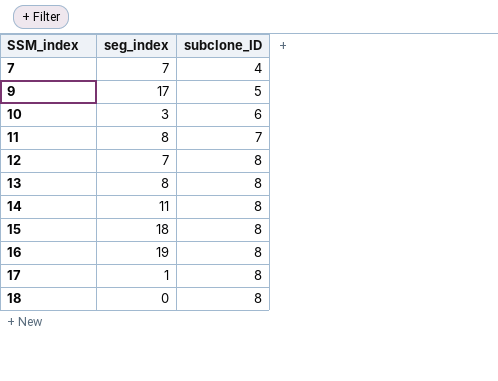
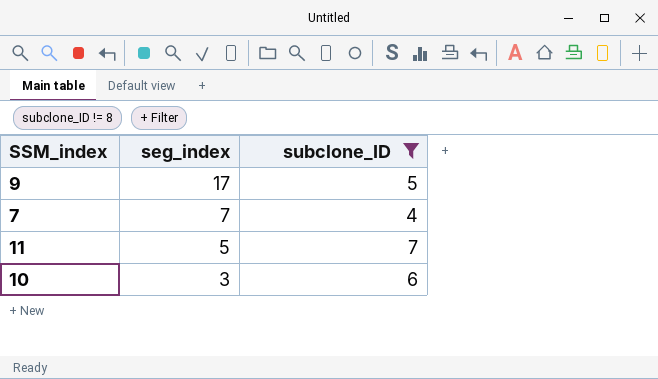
filter: none -> subclone_ID != 8
row order: SSM_index ascending -> seg_index descending
11 | seg_index: 8 -> 5

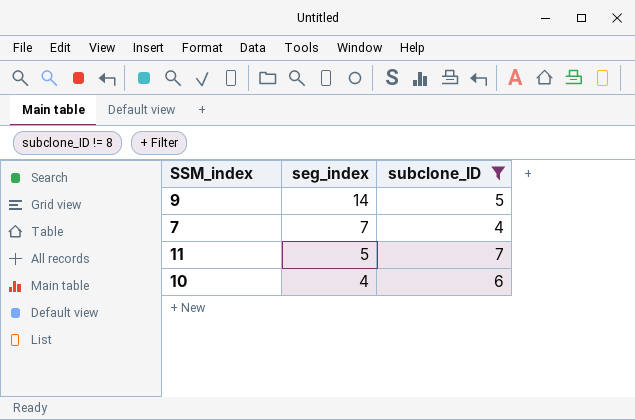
9 | seg_index: 17 -> 14
10 | seg_index: 3 -> 4

